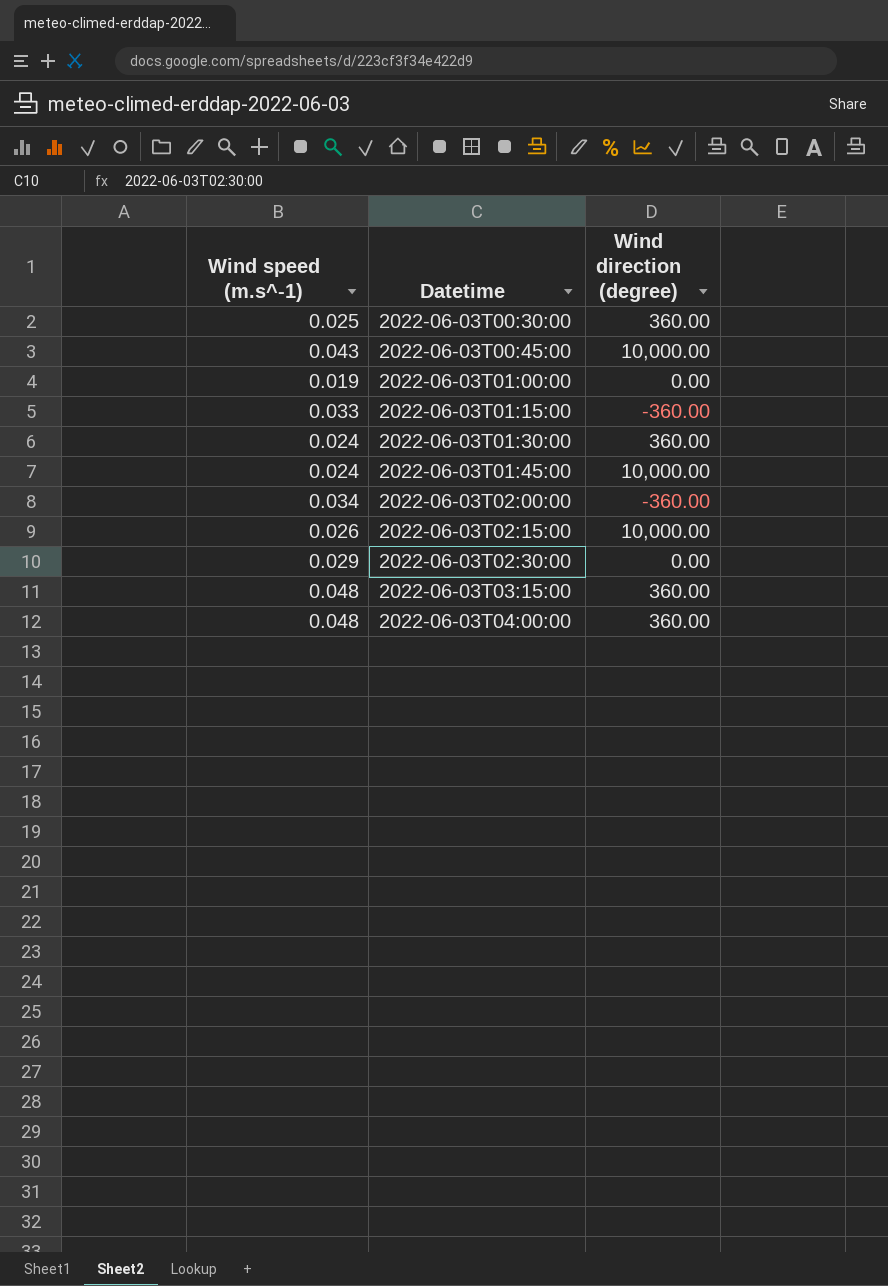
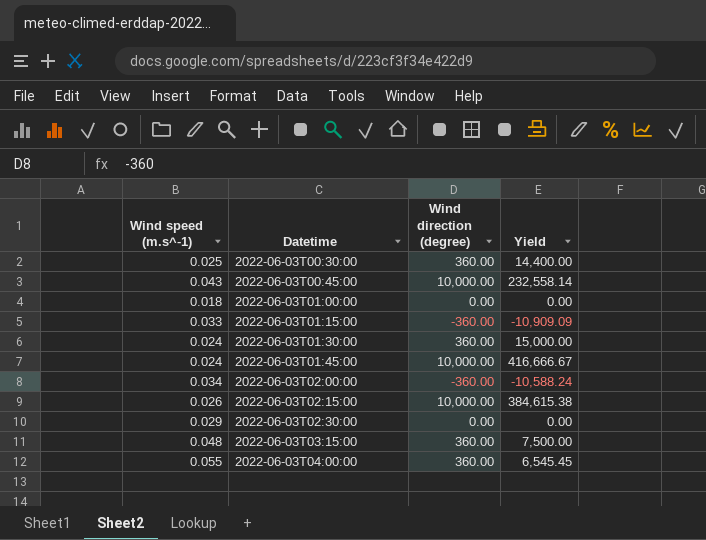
column Yield | formula: none -> [Wind direction (degree)] / [Wind speed (m.s^-1)]
2022-06-03T01:00:00 | Wind speed (m.s^-1): 0.019 -> 0.018
2022-06-03T04:00:00 | Wind speed (m.s^-1): 0.048 -> 0.055

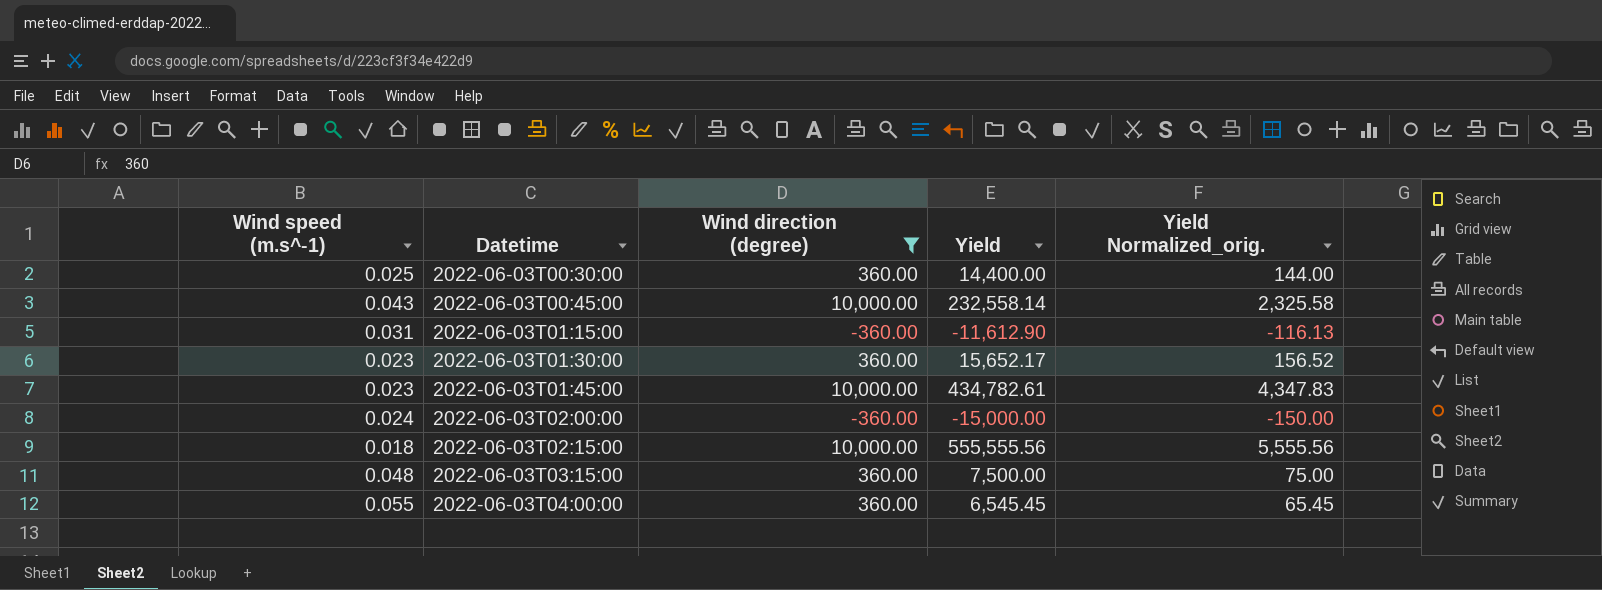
filter: none -> Wind direction (degree) != 0.00
column Yield Normalized_orig. | formula: none -> [Yield] * 0.01
2022-06-03T01:15:00 | Wind speed (m.s^-1): 0.033 -> 0.031
2022-06-03T01:15:00 | Yield: -10,909.09 -> -11,612.90
2022-06-03T01:30:00 | Wind speed (m.s^-1): 0.024 -> 0.023
2022-06-03T01:30:00 | Yield: 15,000.00 -> 15,652.17
2022-06-03T01:45:00 | Wind speed (m.s^-1): 0.024 -> 0.023
2022-06-03T01:45:00 | Yield: 416,666.67 -> 434,782.61
2022-06-03T02:00:00 | Wind speed (m.s^-1): 0.034 -> 0.024
2022-06-03T02:00:00 | Yield: -10,588.24 -> -15,000.00
2022-06-03T02:15:00 | Wind speed (m.s^-1): 0.026 -> 0.018
2022-06-03T02:15:00 | Yield: 384,615.38 -> 555,555.56

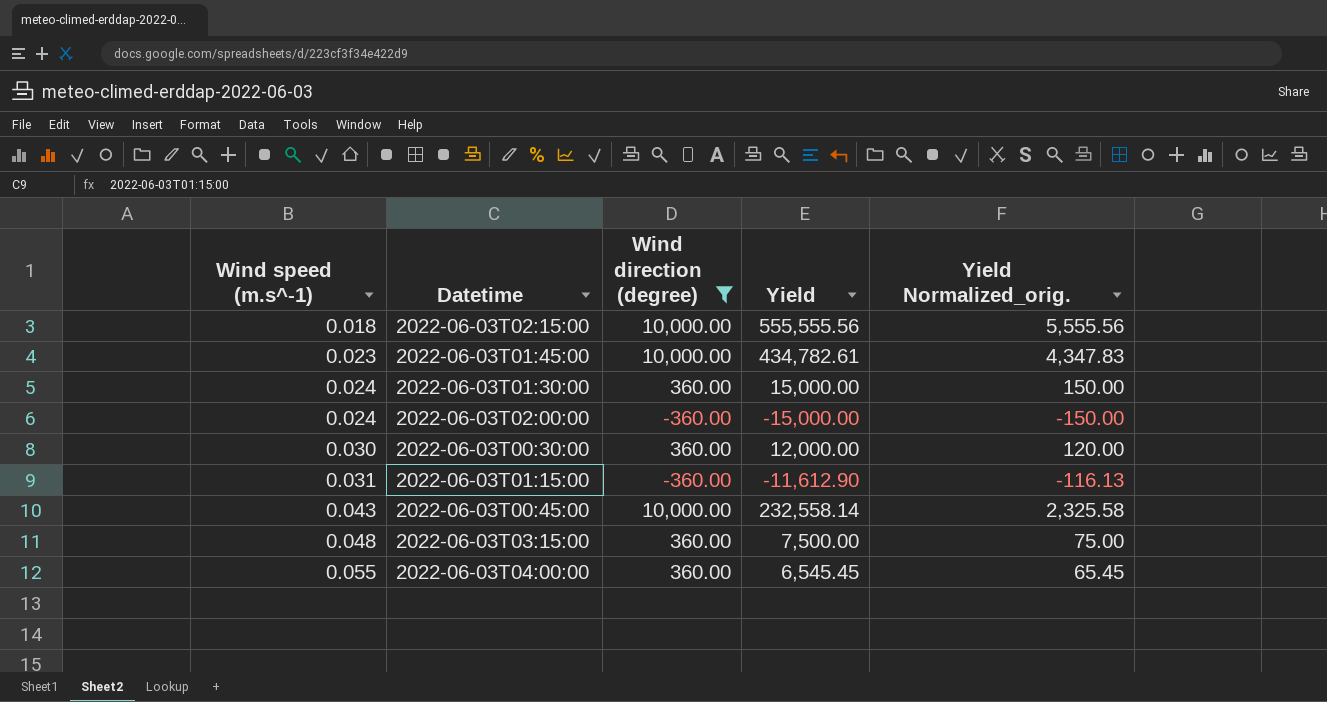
row order: Datetime ascending -> Wind speed (m.s^-1) ascending
2022-06-03T01:30:00 | Wind speed (m.s^-1): 0.023 -> 0.024
2022-06-03T01:30:00 | Yield: 15,652.17 -> 15,000.00
2022-06-03T01:30:00 | Yield Normalized_orig.: 156.52 -> 150.00
2022-06-03T00:30:00 | Wind speed (m.s^-1): 0.025 -> 0.030
2022-06-03T00:30:00 | Yield: 14,400.00 -> 12,000.00
2022-06-03T00:30:00 | Yield Normalized_orig.: 144.00 -> 120.00

